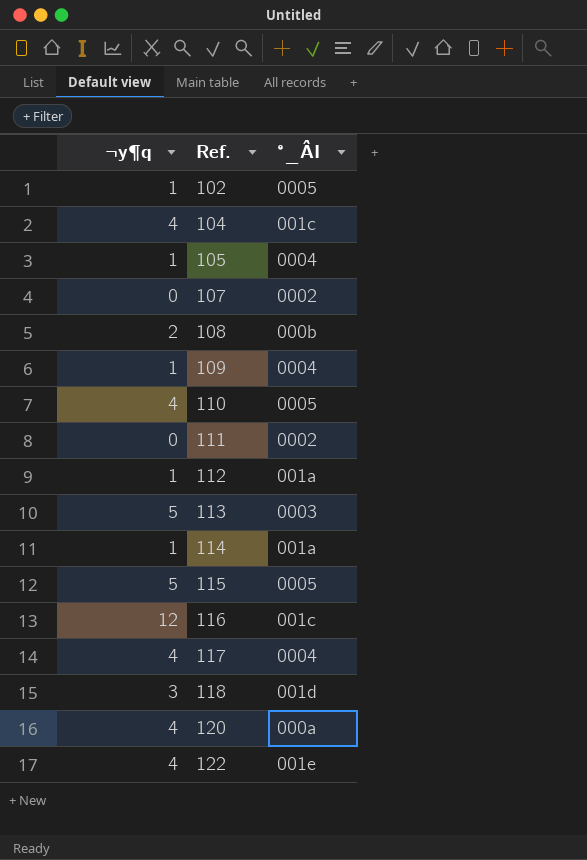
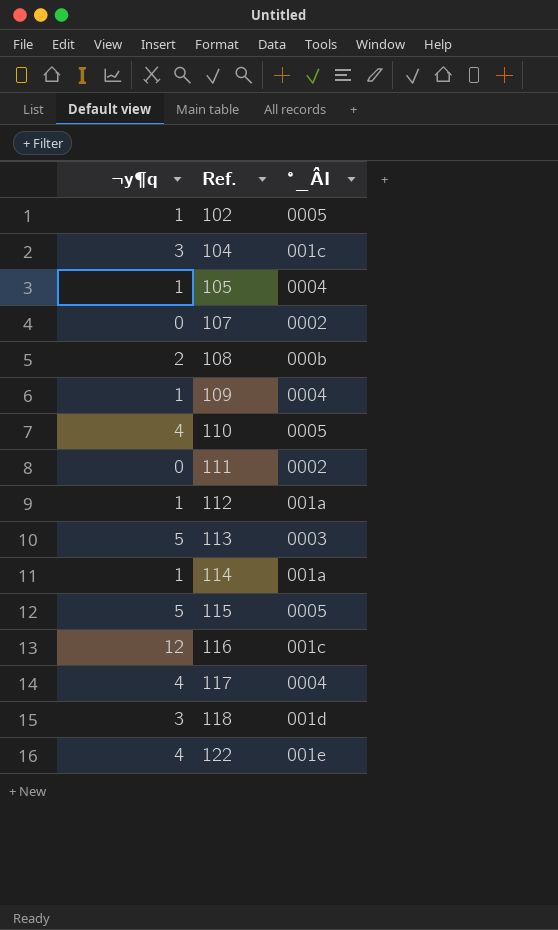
row 120: 4 | 000a -> none
104 | ¬y¶q: 4 -> 3

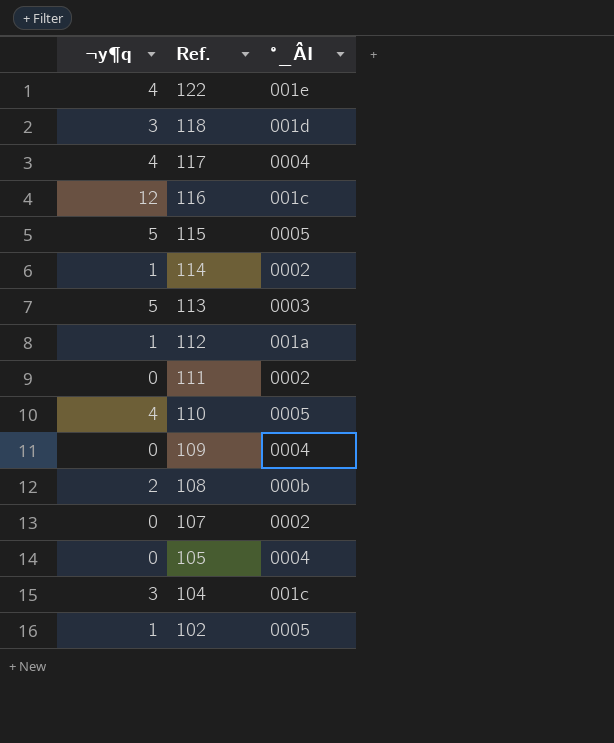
row order: Ref. ascending -> Ref. descending
114 | °_ÂI: 001a -> 0002
109 | ¬y¶q: 1 -> 0
105 | ¬y¶q: 1 -> 0

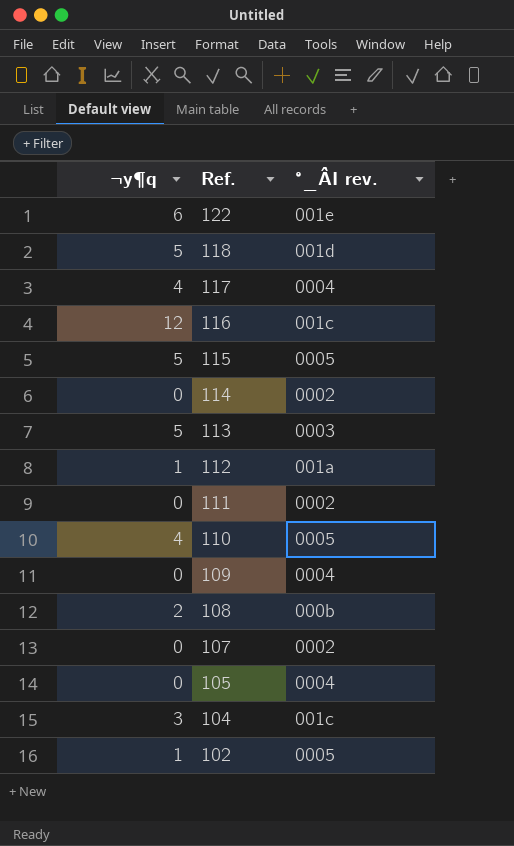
column name: °_ÂI -> °_ÂI rev.
122 | ¬y¶q: 4 -> 6
118 | ¬y¶q: 3 -> 5
114 | ¬y¶q: 1 -> 0

